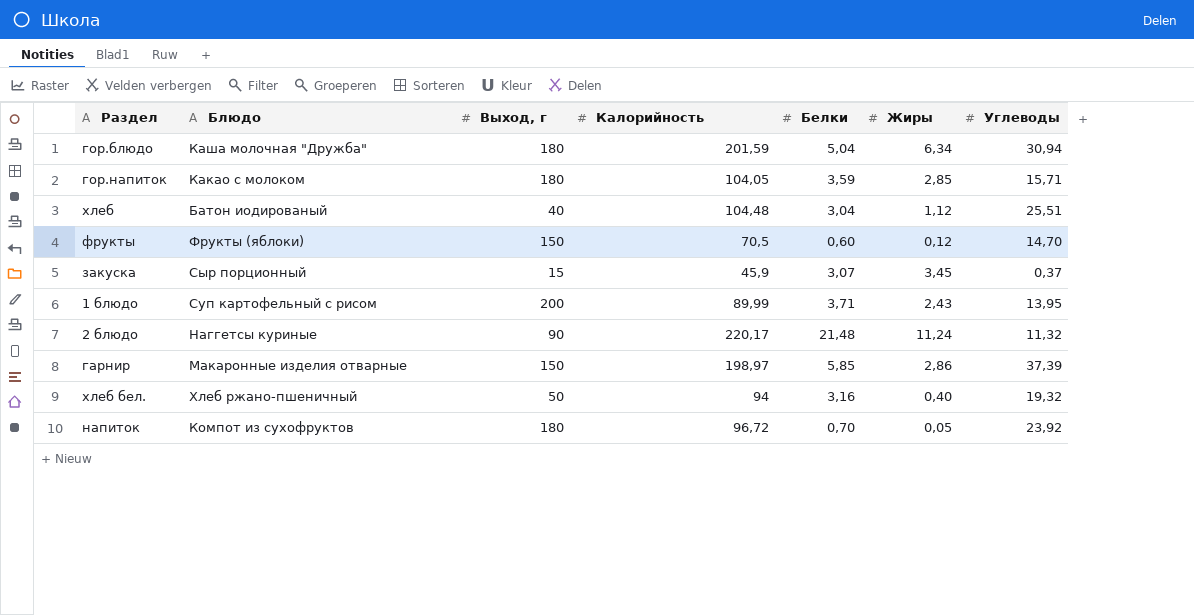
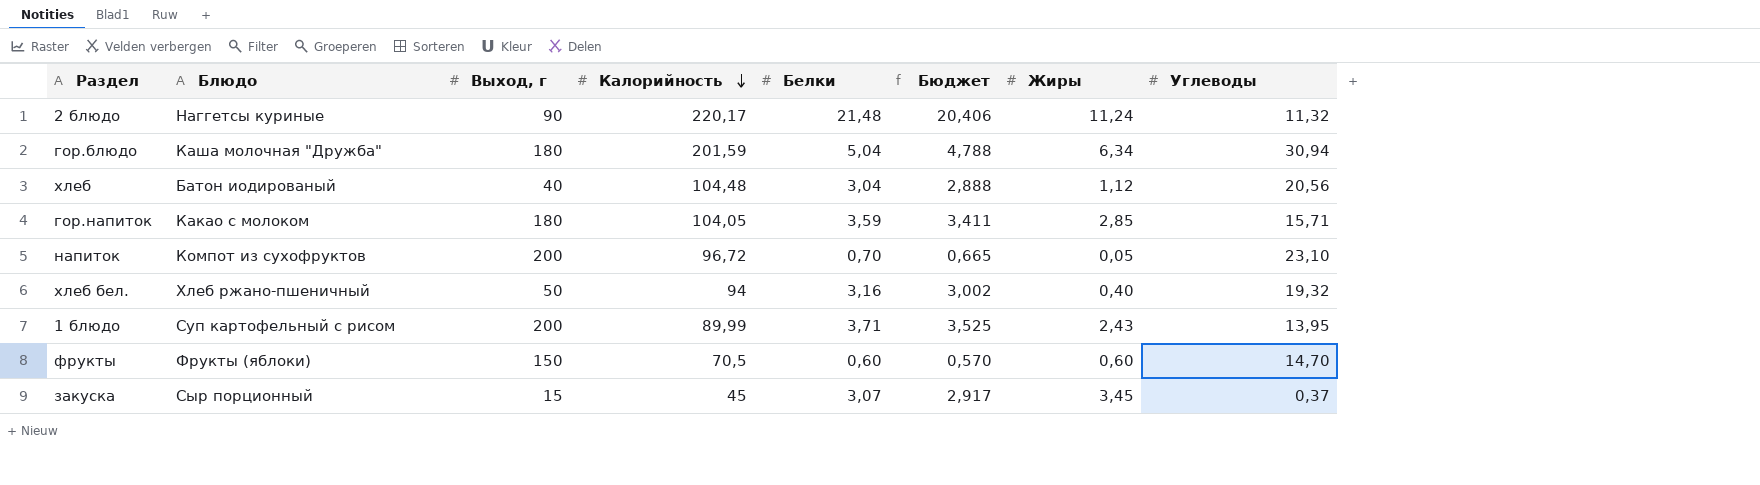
row order: none -> Калорийность descending
column Бюджет | formula: none -> [Белки] * 0,95
row гарнир: Макаронные изделия отварные | 150 | 198,97 | 5,85 | 2,86 | 37,39 -> none
хлеб | Углеводы: 25,51 -> 20,56
напиток | Выход, г: 180 -> 200
напиток | Углеводы: 23,92 -> 23,10
фрукты | Жиры: 0,12 -> 0,60
закуска | Калорийность: 45,9 -> 45

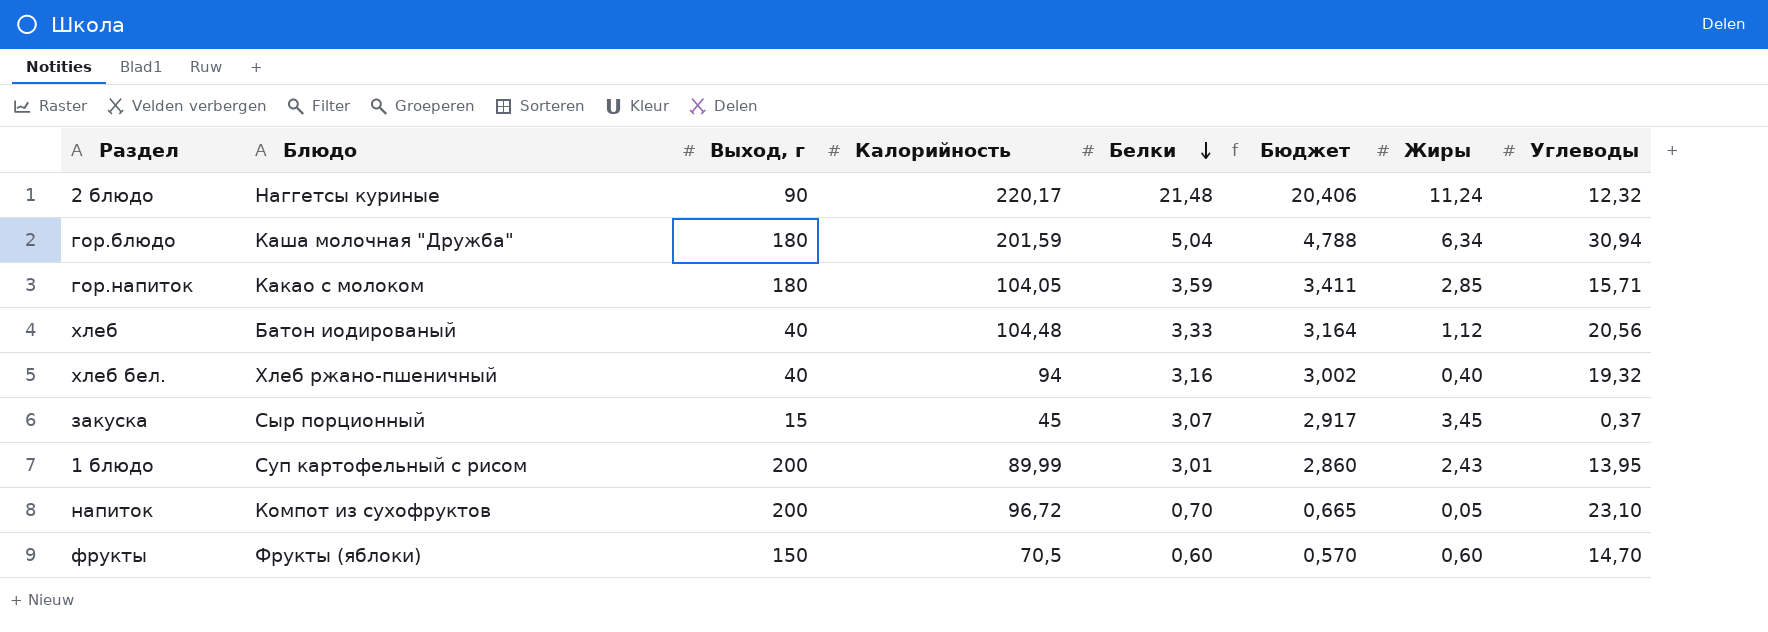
row order: Калорийность descending -> Белки descending
2 блюдо | Углеводы: 11,32 -> 12,32
хлеб | Белки: 3,04 -> 3,33
хлеб | Бюджет: 2,888 -> 3,164
хлеб бел. | Выход, г: 50 -> 40
1 блюдо | Белки: 3,71 -> 3,01
1 блюдо | Бюджет: 3,525 -> 2,860

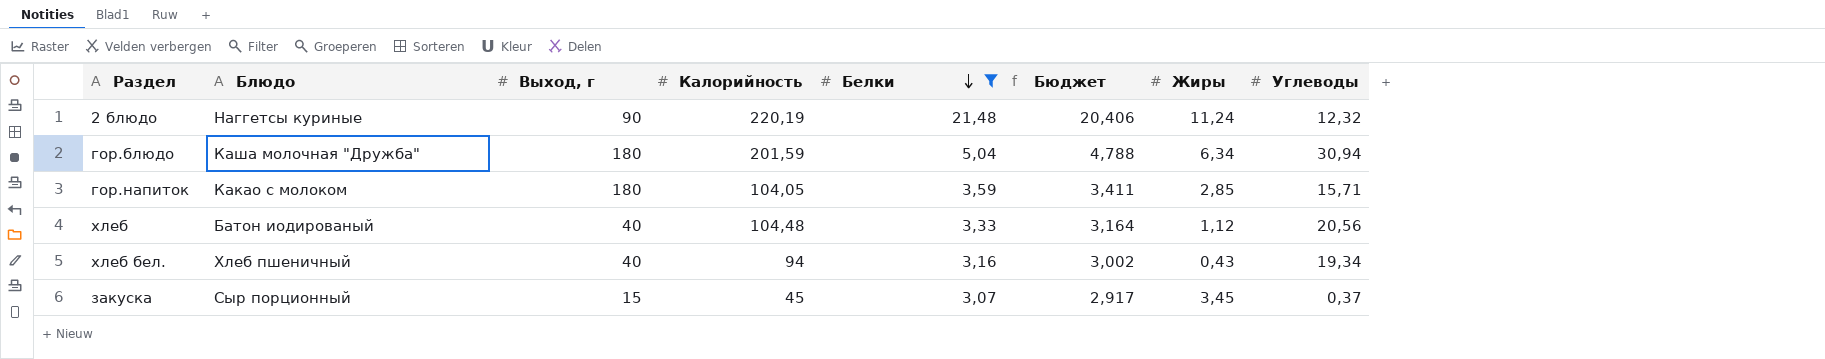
filter: none -> Белки >= 3,07
2 блюдо | Калорийность: 220,17 -> 220,19
хлеб бел. | Блюдо: Хлеб ржано-пшеничный -> Хлеб пшеничный
хлеб бел. | Жиры: 0,40 -> 0,43
хлеб бел. | Углеводы: 19,32 -> 19,34

